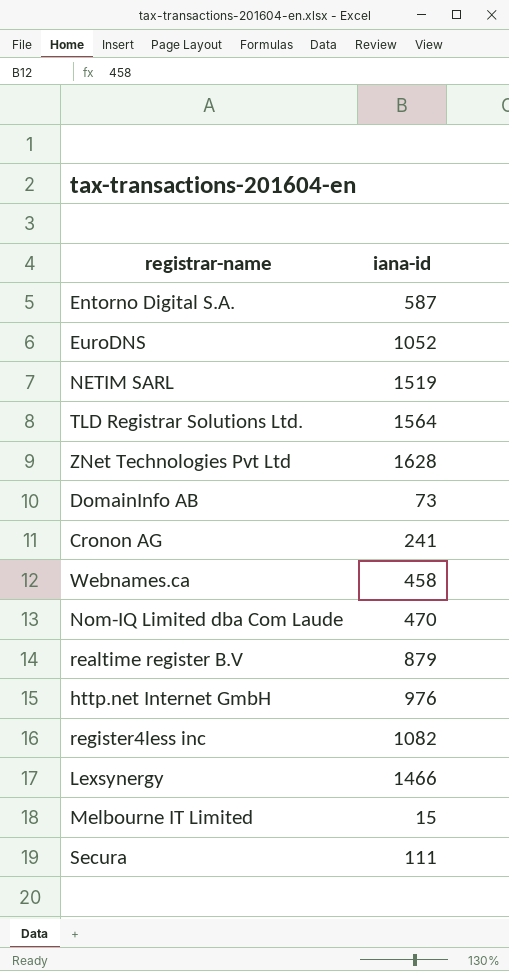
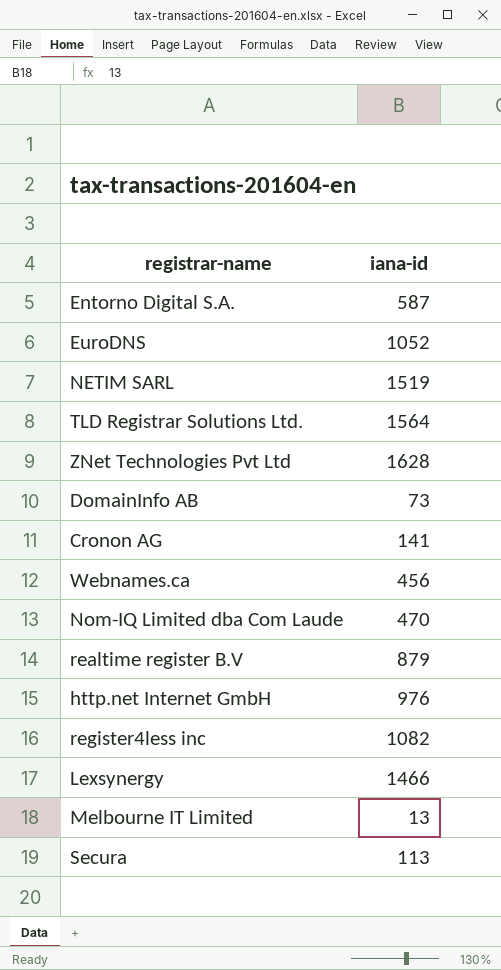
Cronon AG | iana-id: 241 -> 141
Webnames.ca | iana-id: 458 -> 456
Melbourne IT Limited | iana-id: 15 -> 13
Secura | iana-id: 111 -> 113

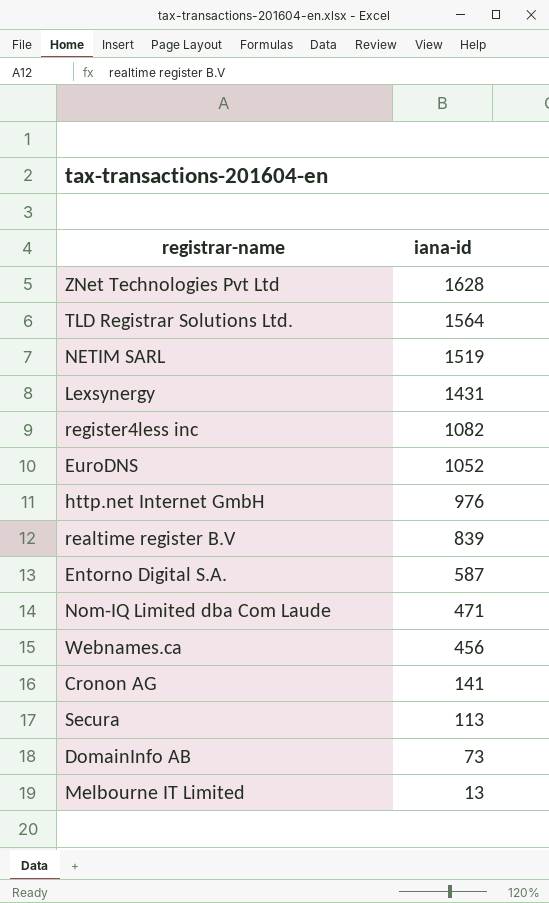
row order: none -> iana-id descending
Lexsynergy | iana-id: 1466 -> 1431
realtime register B.V | iana-id: 879 -> 839
Nom-IQ Limited dba Com Laude | iana-id: 470 -> 471

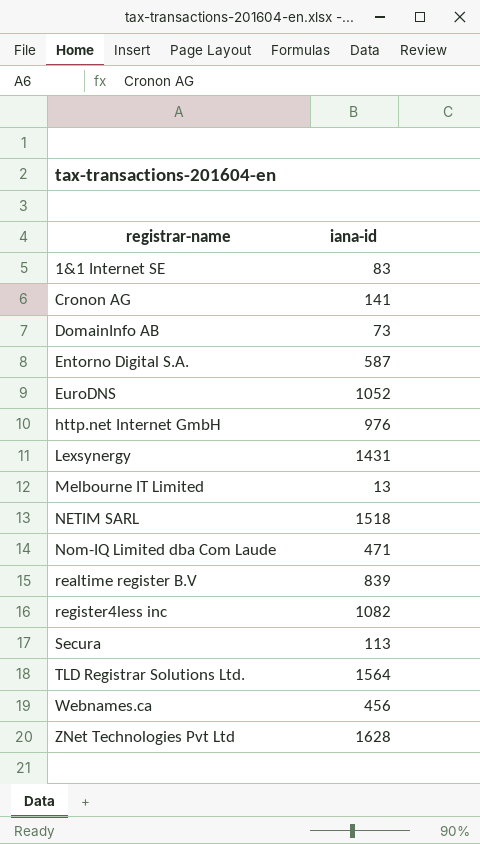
row order: iana-id descending -> registrar-name ascending
row 1&1 Internet SE: none -> 83
NETIM SARL | iana-id: 1519 -> 1518

